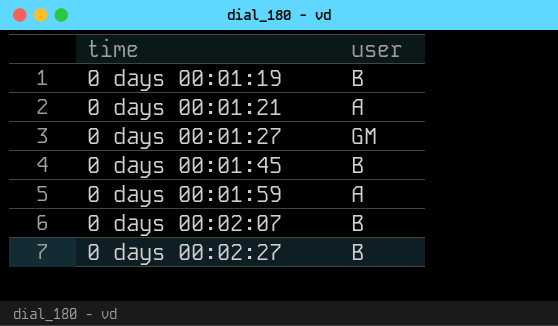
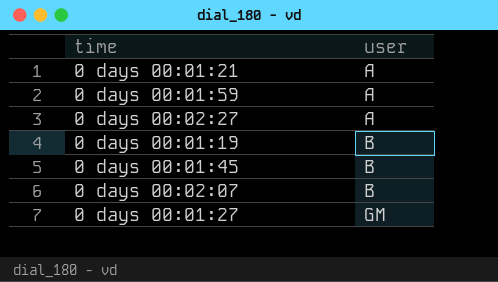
row order: time ascending -> user ascending
0 days 00:02:27 | user: B -> A

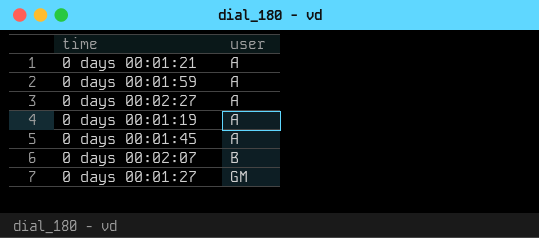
0 days 00:01:19 | user: B -> A
0 days 00:01:45 | user: B -> A

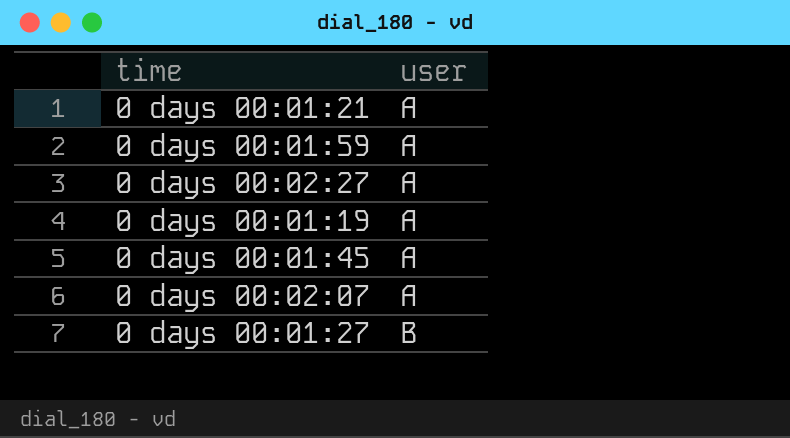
0 days 00:02:07 | user: B -> A
0 days 00:01:27 | user: GM -> B

